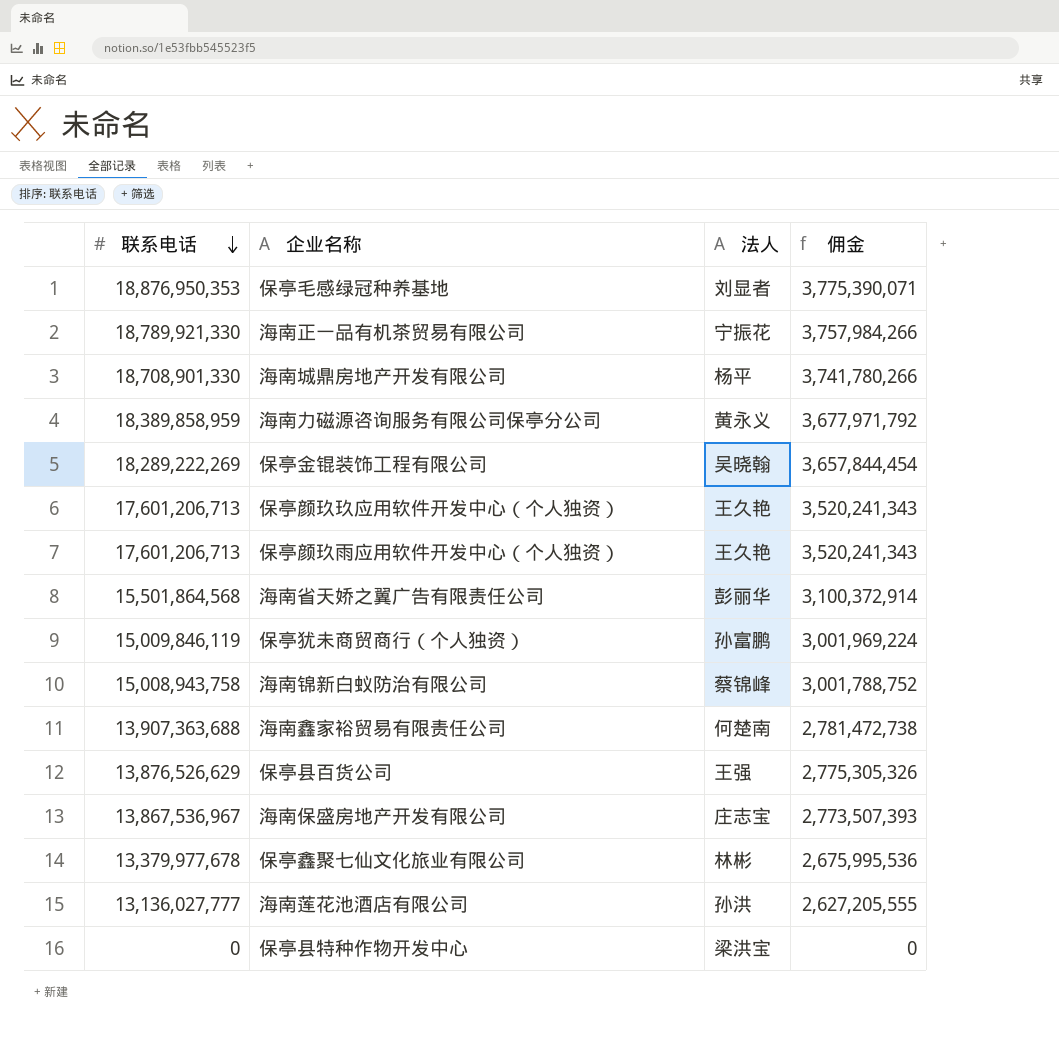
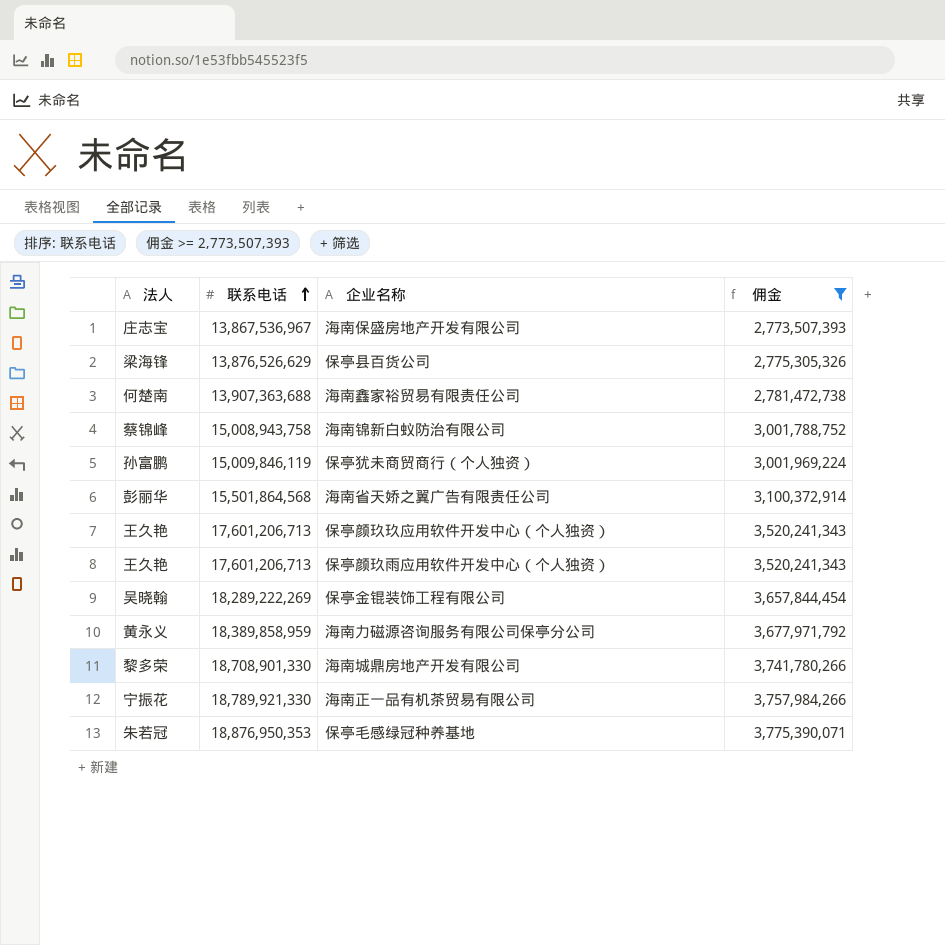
filter: none -> 佣金 >= 2,773,507,393
row order: 联系电话 descending -> 联系电话 ascending
column 法人 | position: 3 -> 1
保亭县百货公司 | 法人: 王强 -> 梁海锋
海南城鼎房地产开发有限公司 | 法人: 杨平 -> 黎多荣
保亭毛感绿冠种养基地 | 法人: 刘显者 -> 朱若冠

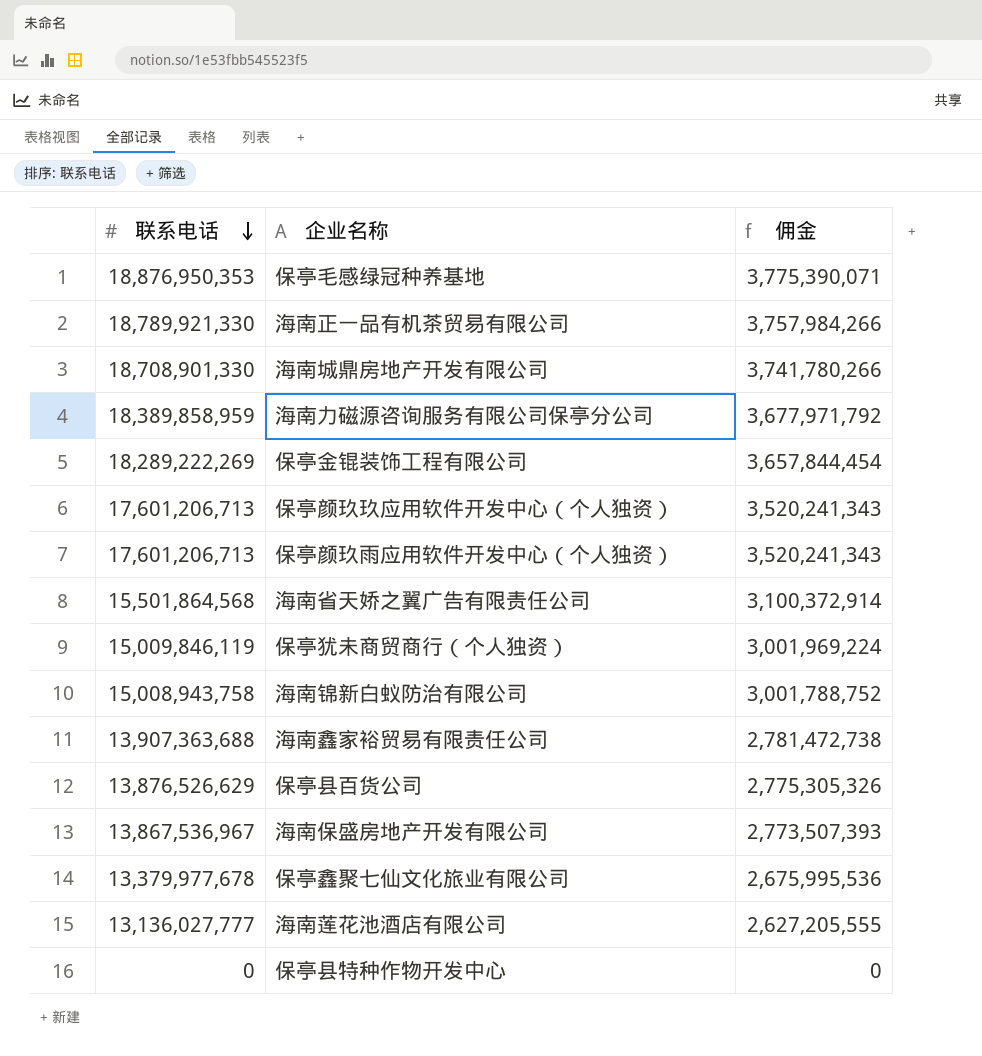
filter: 佣金 >= 2,773,507,393 -> none
row order: 联系电话 ascending -> 联系电话 descending
column 法人 | position: 1 -> none

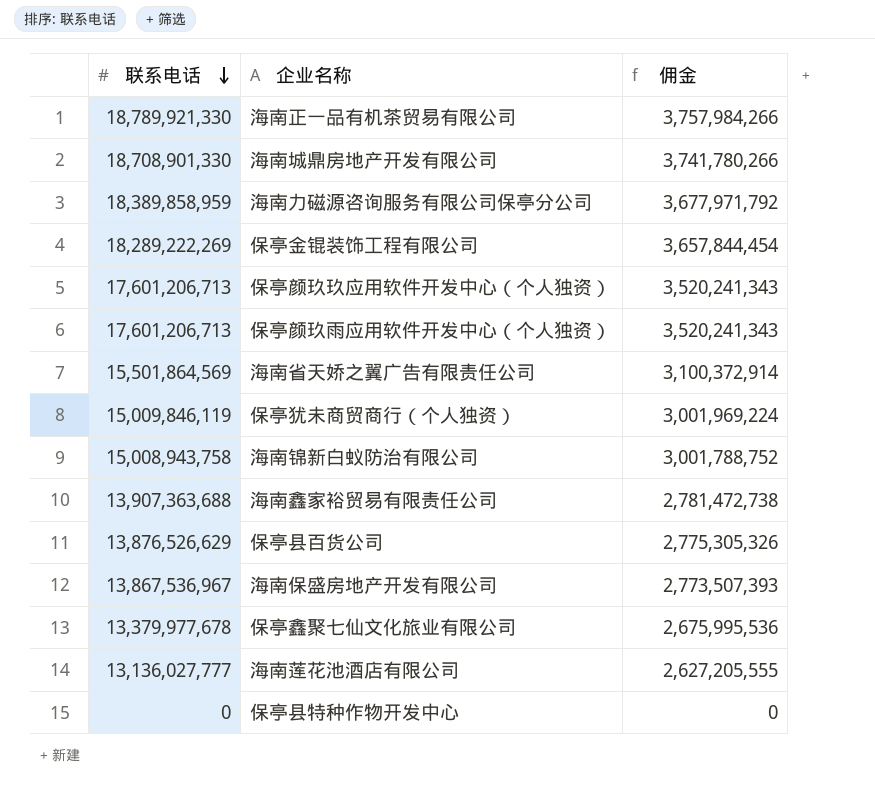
row 保亭毛感绿冠种养基地: 18,876,950,353 | 3,775,390,071 -> none
海南省天娇之翼广告有限责任公司 | 联系电话: 15,501,864,568 -> 15,501,864,569

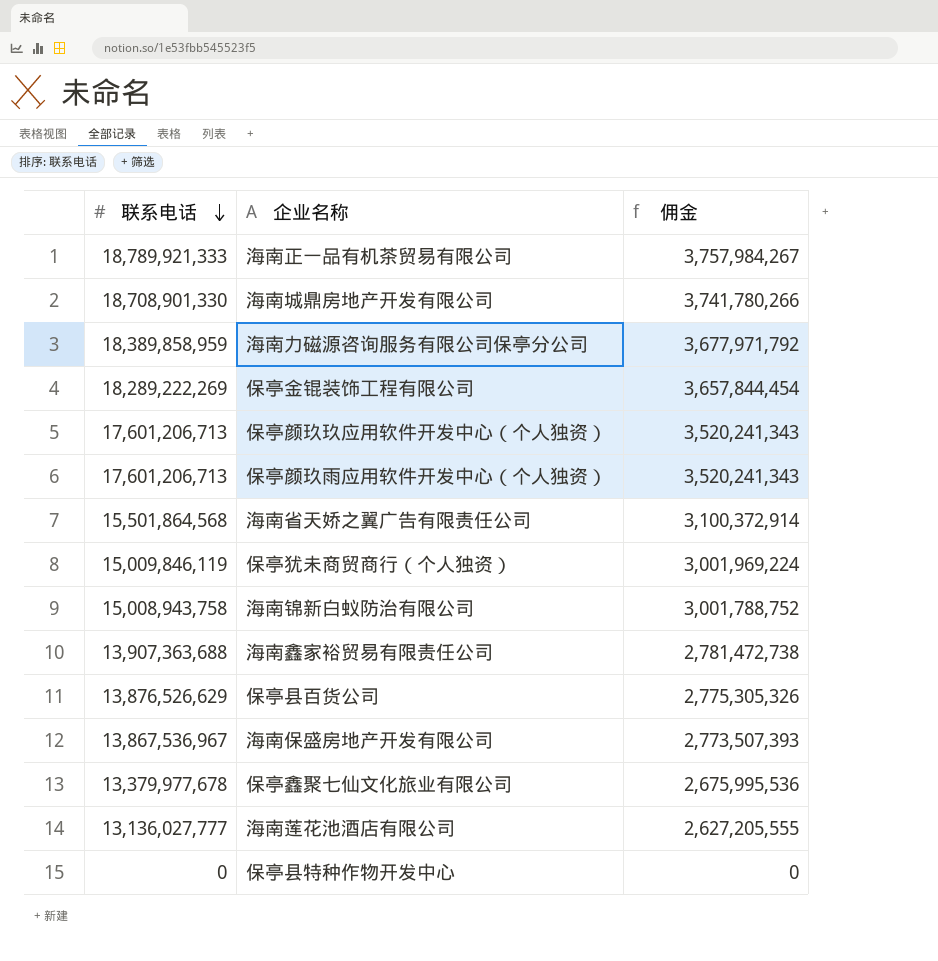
海南正一品有机茶贸易有限公司 | 联系电话: 18,789,921,330 -> 18,789,921,333
海南正一品有机茶贸易有限公司 | 佣金: 3,757,984,266 -> 3,757,984,267
海南省天娇之翼广告有限责任公司 | 联系电话: 15,501,864,569 -> 15,501,864,568

